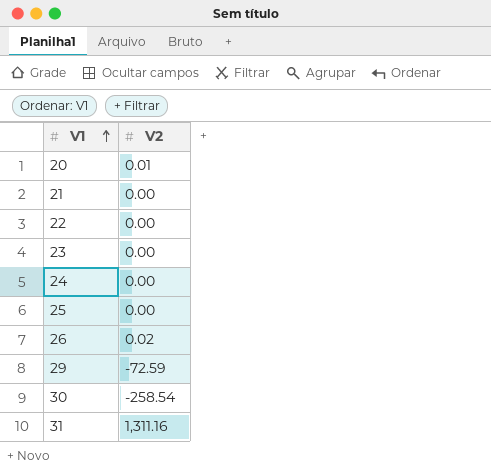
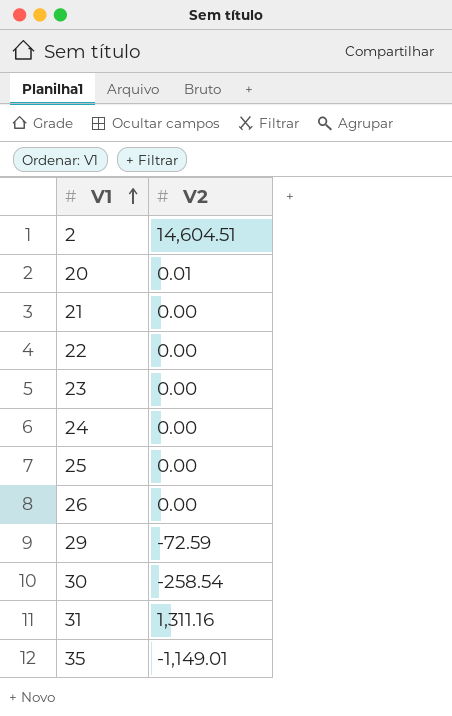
row 2: none -> 14,604.51
26 | V2: 0.02 -> 0.00
row 35: none -> -1,149.01

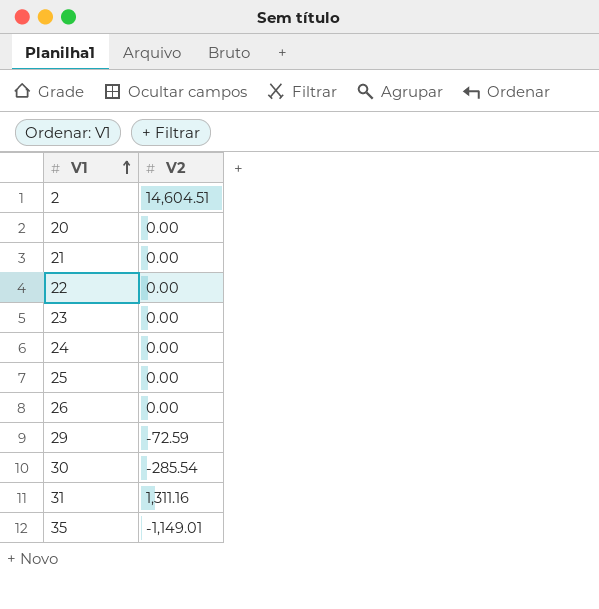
20 | V2: 0.01 -> 0.00
30 | V2: -258.54 -> -285.54

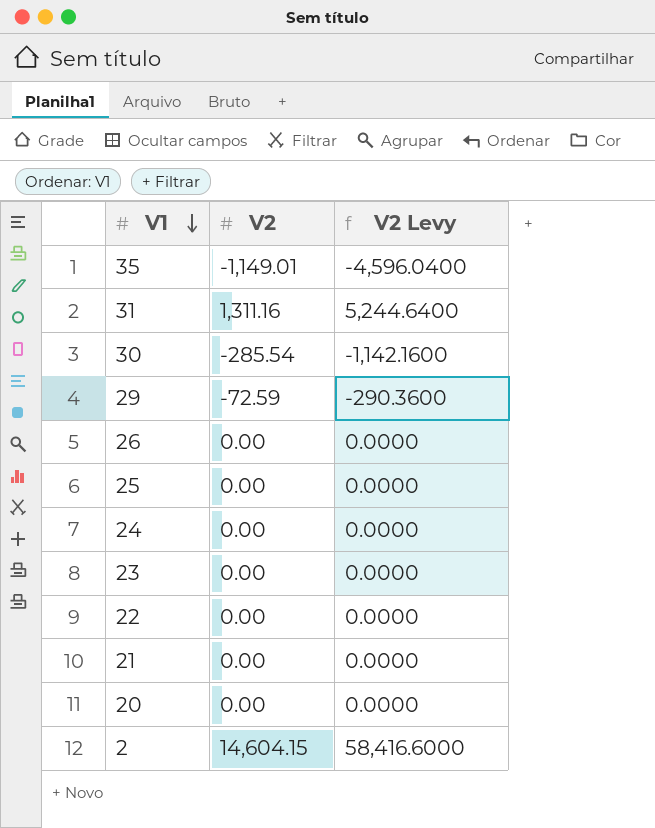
row order: V1 ascending -> V1 descending
column V2 Levy | formula: none -> [V2] * 4
2 | V2: 14,604.51 -> 14,604.15

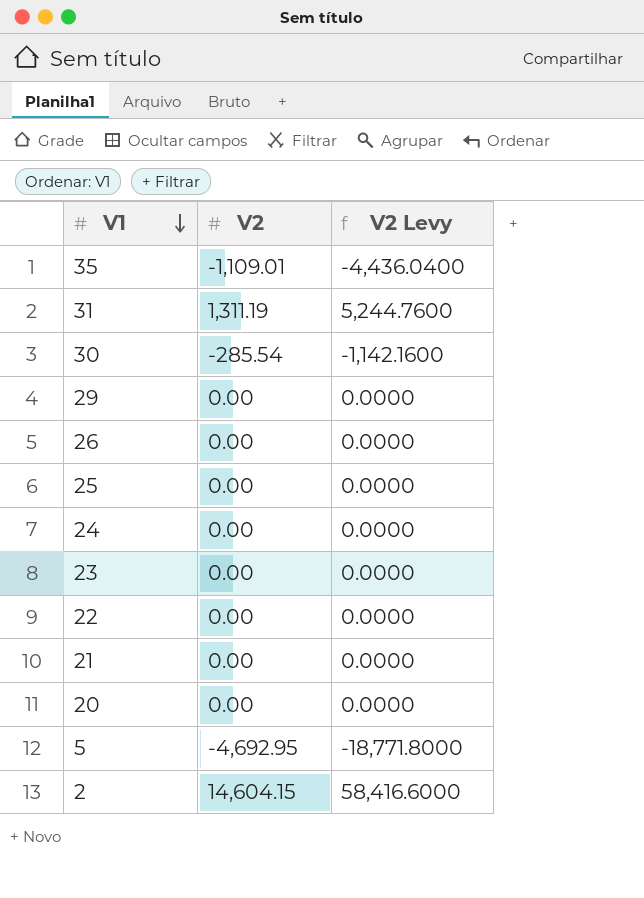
35 | V2: -1,149.01 -> -1,109.01
35 | V2 Levy: -4,596.0400 -> -4,436.0400
31 | V2: 1,311.16 -> 1,311.19
31 | V2 Levy: 5,244.6400 -> 5,244.7600
29 | V2: -72.59 -> 0.00
29 | V2 Levy: -290.3600 -> 0.0000
row 5: none -> -4,692.95 | -18,771.8000

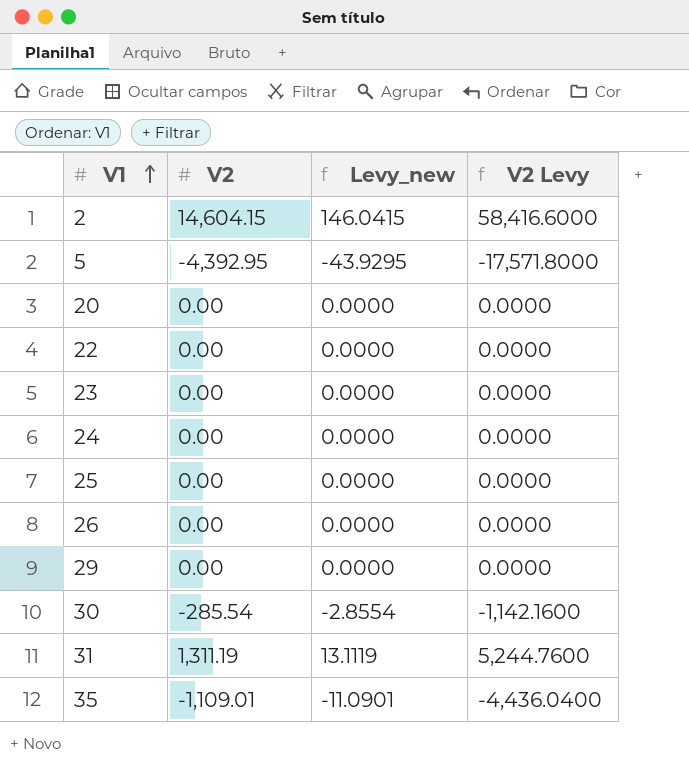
row order: V1 descending -> V1 ascending
column Levy_new | formula: none -> [V2] * 0.01
row 21: 0.00 | 0.0000 -> none
5 | V2: -4,692.95 -> -4,392.95
5 | V2 Levy: -18,771.8000 -> -17,571.8000

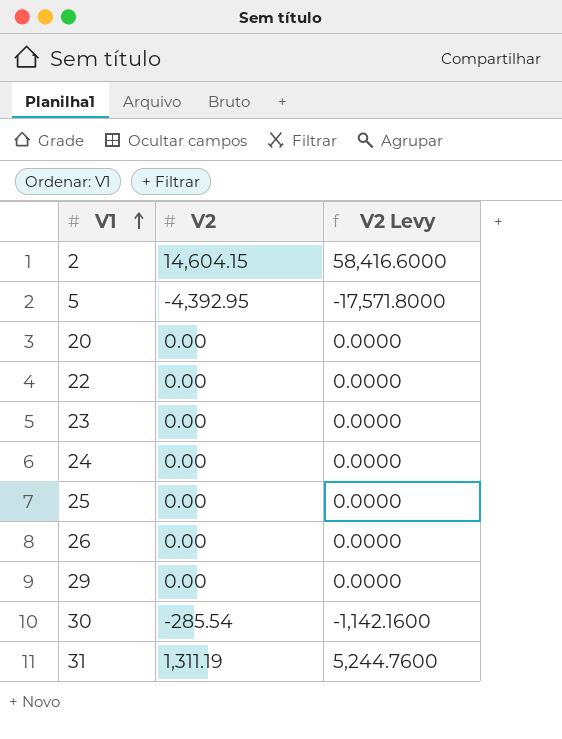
column Levy_new | formula: [V2] * 0.01 -> none
row 35: -1,109.01 | -11.0901 | -4,436.0400 -> none

